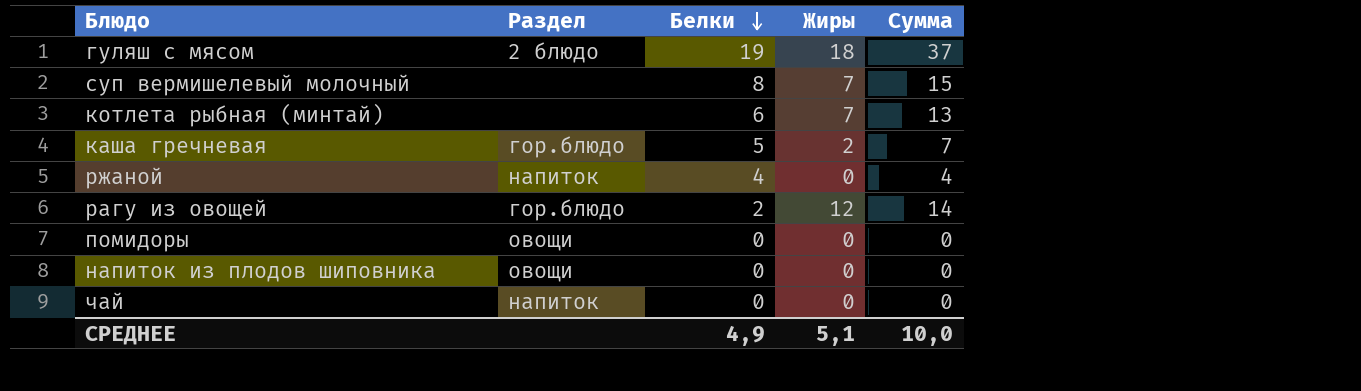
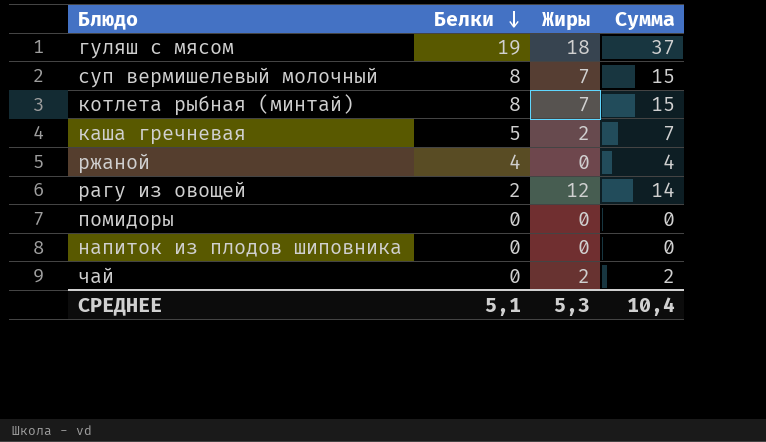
column Раздел | position: 2 -> none
котлета рыбная (минтай) | Белки: 6 -> 8
котлета рыбная (минтай) | Сумма: 13 -> 15
чай | Жиры: 0 -> 2
чай | Сумма: 0 -> 2
СРЕДНЕЕ | Белки: 4,9 -> 5,1
СРЕДНЕЕ | Жиры: 5,1 -> 5,3
СРЕДНЕЕ | Сумма: 10,0 -> 10,4

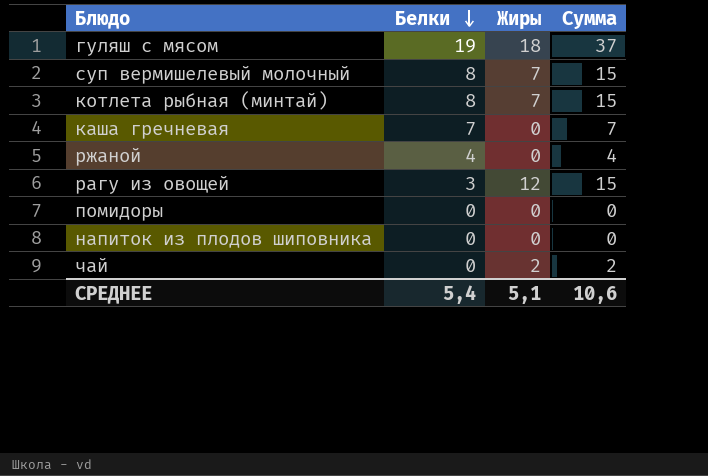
каша гречневая | Белки: 5 -> 7
каша гречневая | Жиры: 2 -> 0
рагу из овощей | Белки: 2 -> 3
рагу из овощей | Сумма: 14 -> 15
СРЕДНЕЕ | Белки: 5,1 -> 5,4
СРЕДНЕЕ | Жиры: 5,3 -> 5,1
СРЕДНЕЕ | Сумма: 10,4 -> 10,6

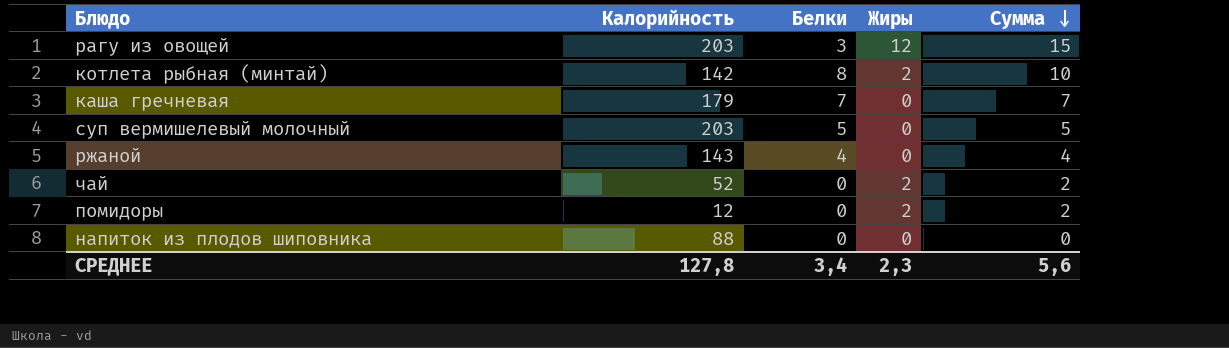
row order: Белки descending -> Сумма descending
column Калорийность | position: none -> 2
row гуляш с мясом: 19 | 18 | 37 -> none
котлета рыбная (минтай) | Жиры: 7 -> 2
котлета рыбная (минтай) | Сумма: 15 -> 10
суп вермишелевый молочный | Белки: 8 -> 5
суп вермишелевый молочный | Жиры: 7 -> 0
суп вермишелевый молочный | Сумма: 15 -> 5
помидоры | Жиры: 0 -> 2
помидоры | Сумма: 0 -> 2
СРЕДНЕЕ | Белки: 5,4 -> 3,4
СРЕДНЕЕ | Жиры: 5,1 -> 2,3
СРЕДНЕЕ | Сумма: 10,6 -> 5,6

